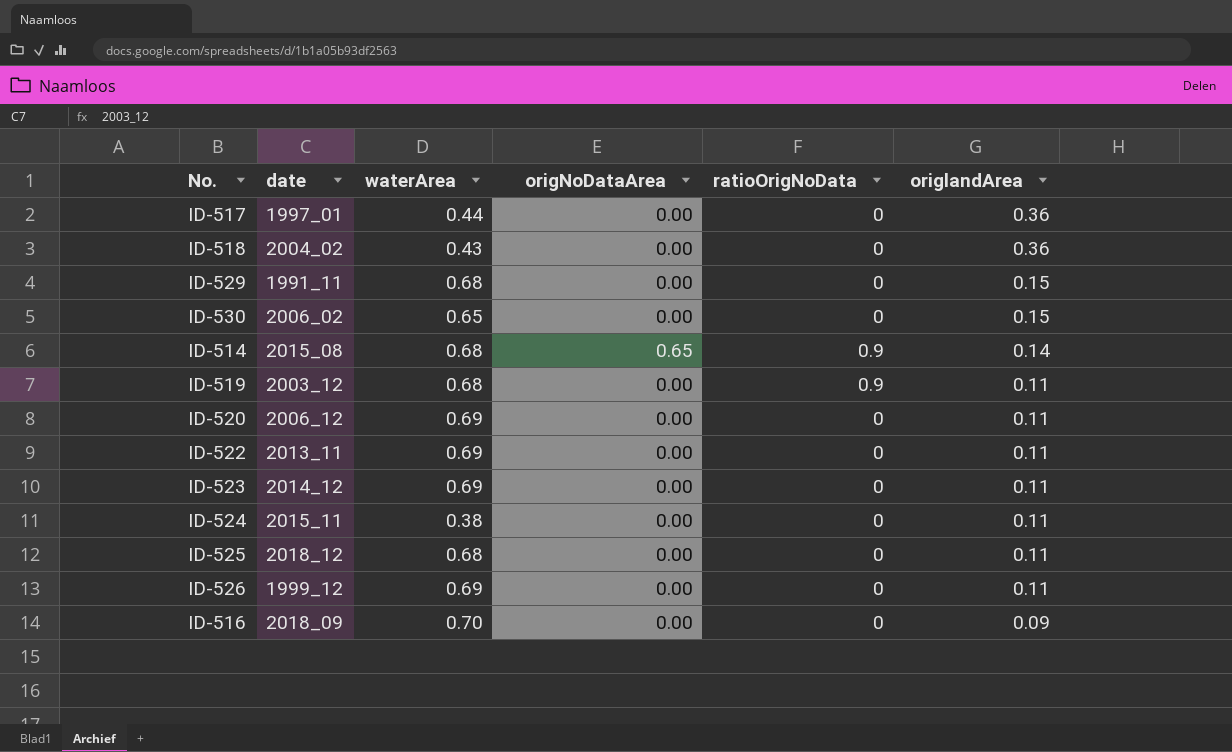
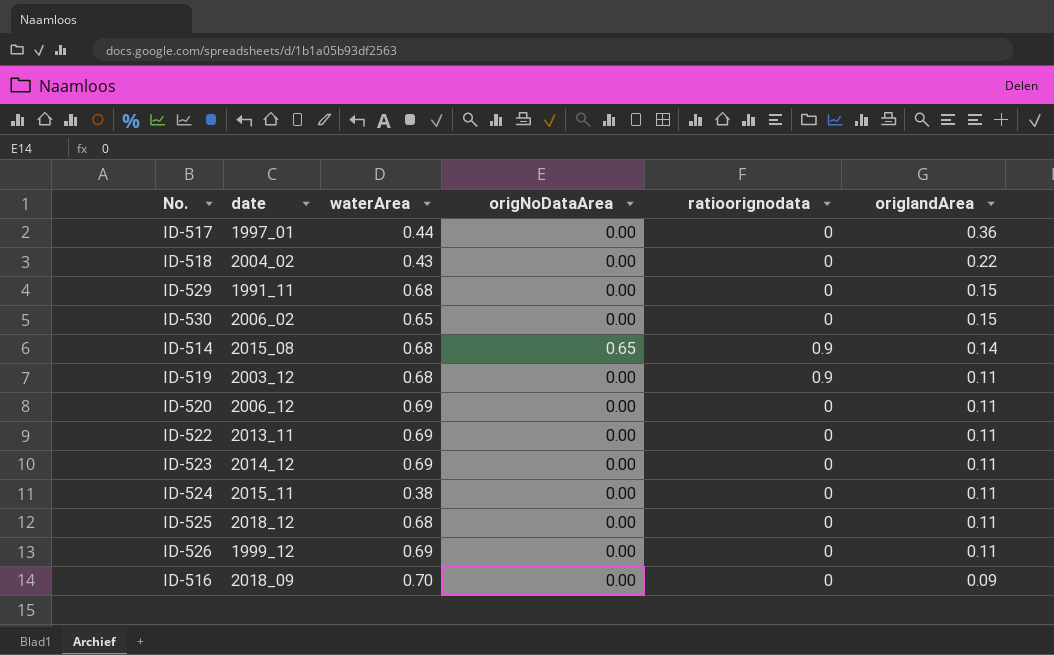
column name: ratioOrigNoData -> ratioorignodata
ID-518 | origlandArea: 0.36 -> 0.22

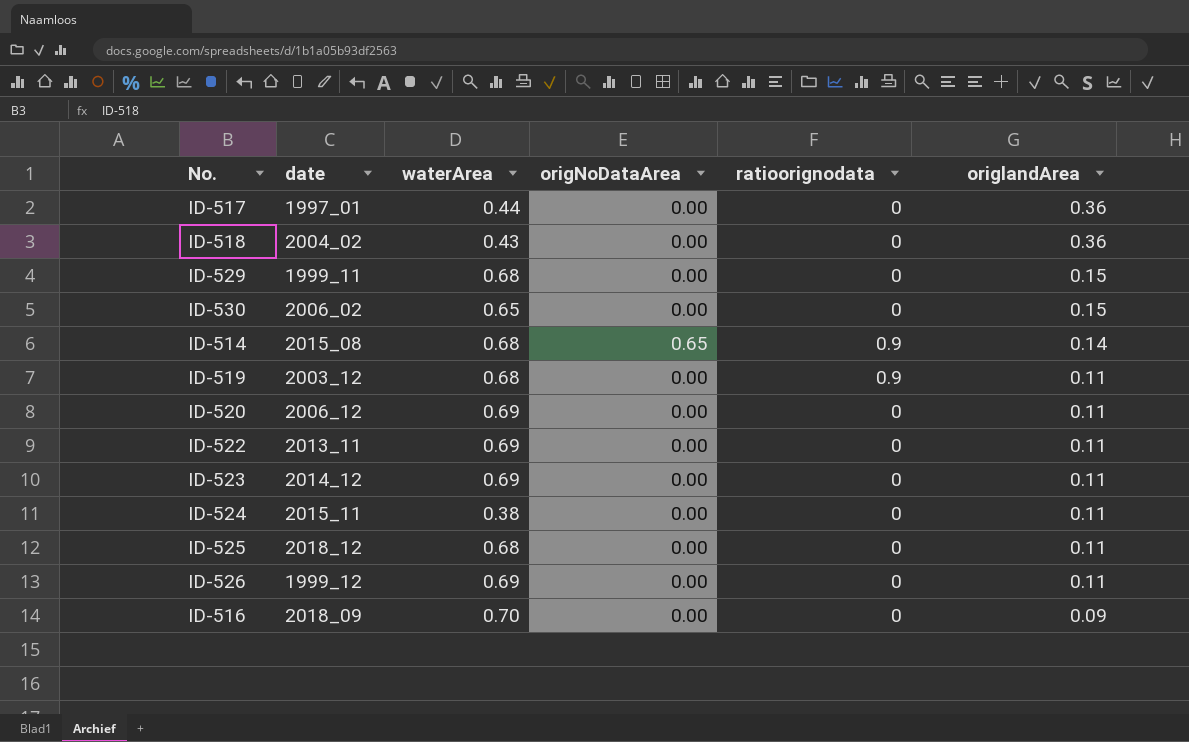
ID-518 | origlandArea: 0.22 -> 0.36
ID-529 | date: 1991_11 -> 1999_11

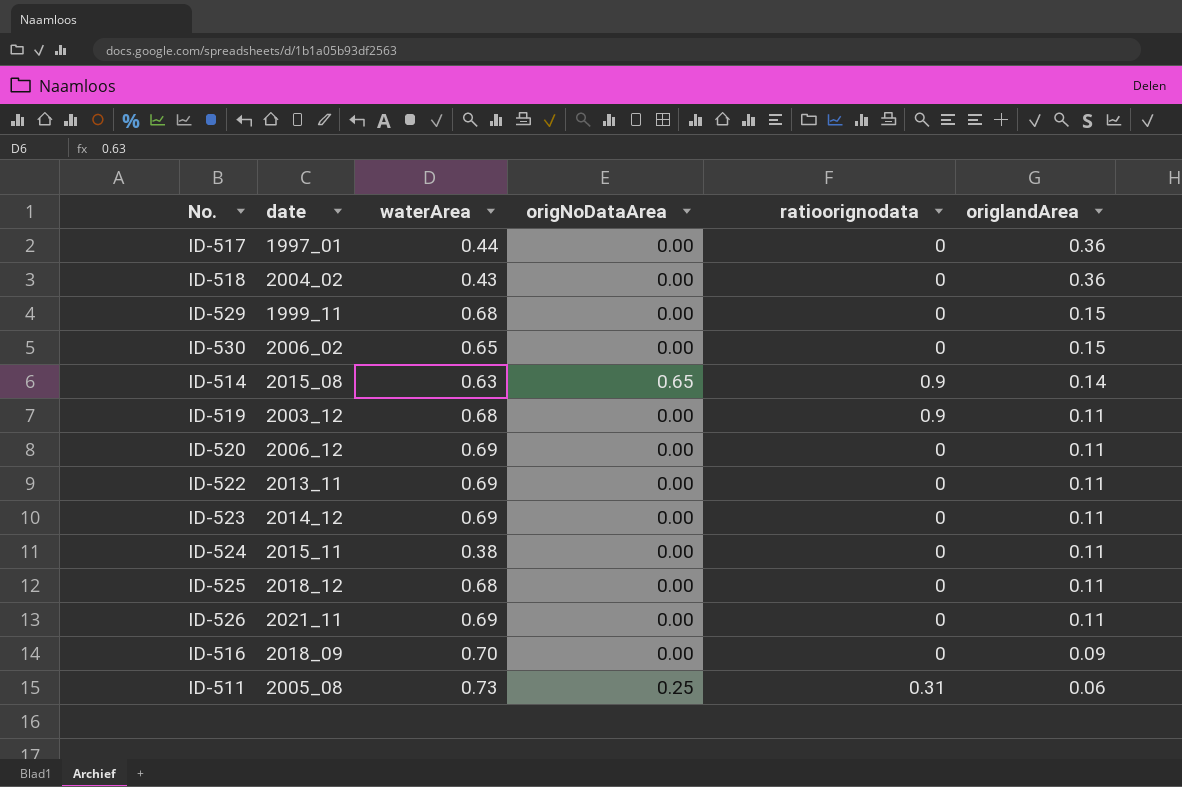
ID-514 | waterArea: 0.68 -> 0.63
ID-526 | date: 1999_12 -> 2021_11
row ID-511: none -> 2005_08 | 0.73 | 0.25 | 0.31 | 0.06

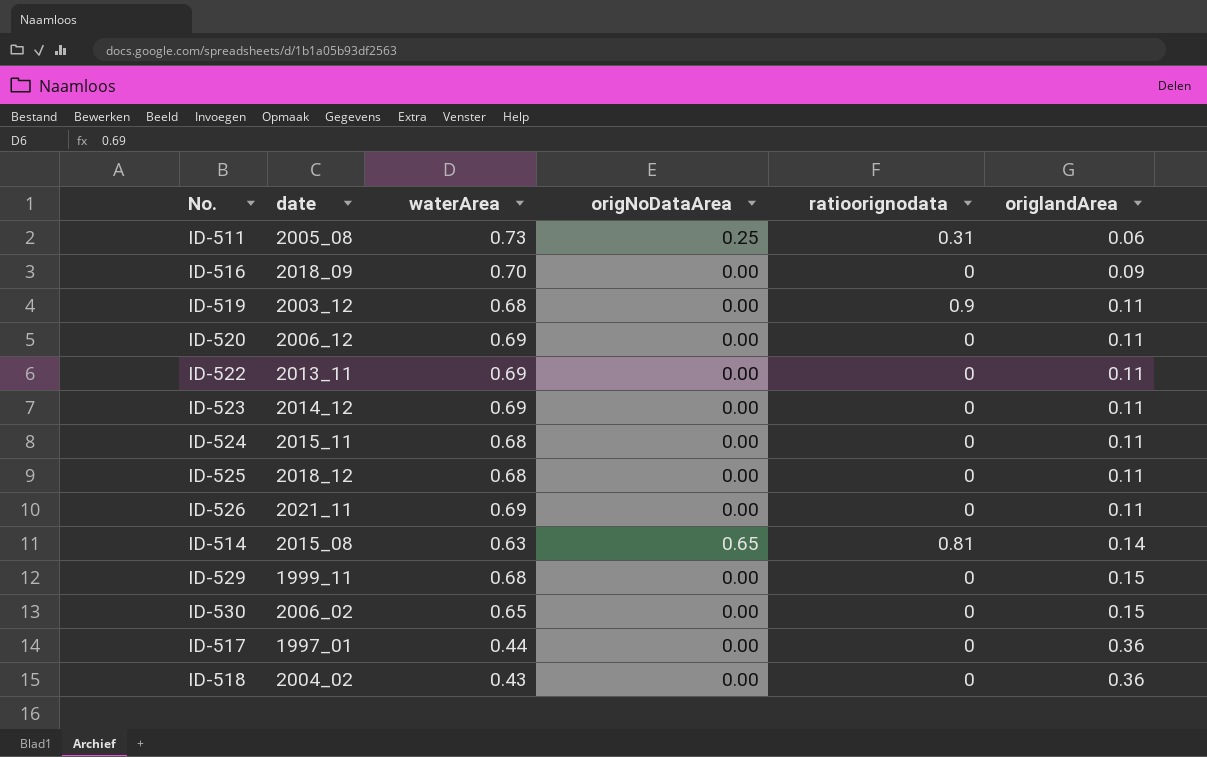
row order: origlandArea descending -> origlandArea ascending
ID-524 | waterArea: 0.38 -> 0.68
ID-514 | ratioorignodata: 0.9 -> 0.81

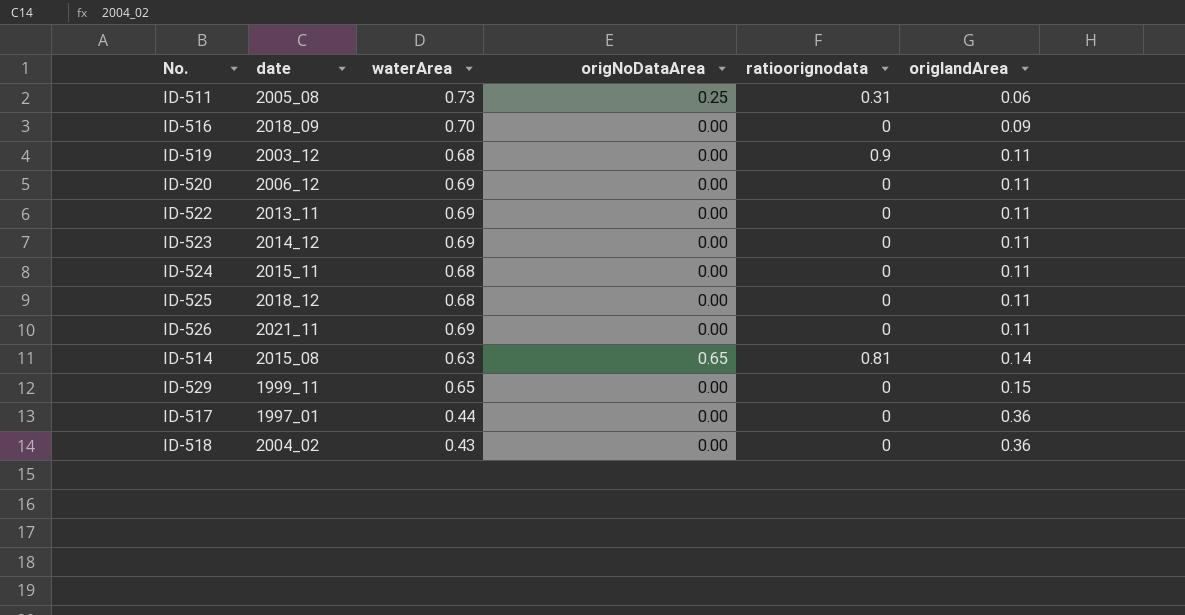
row ID-530: 2006_02 | 0.65 | 0.00 | 0 | 0.15 -> none
ID-529 | waterArea: 0.68 -> 0.65

